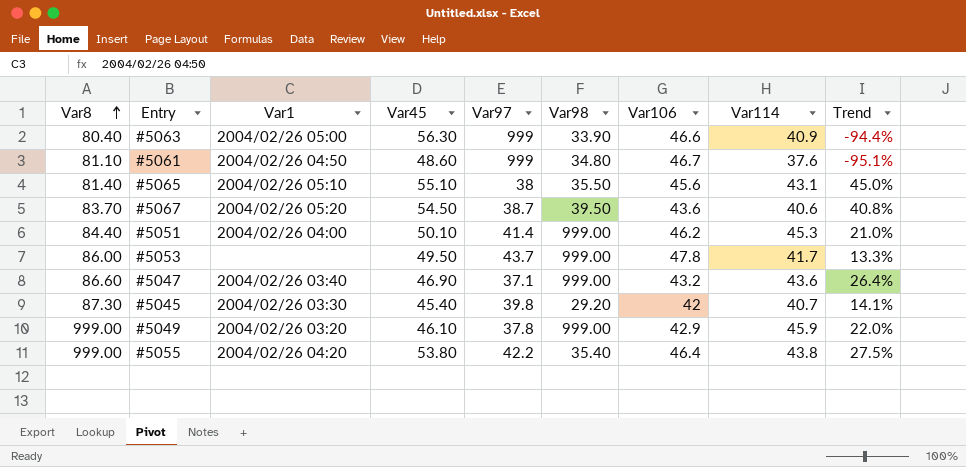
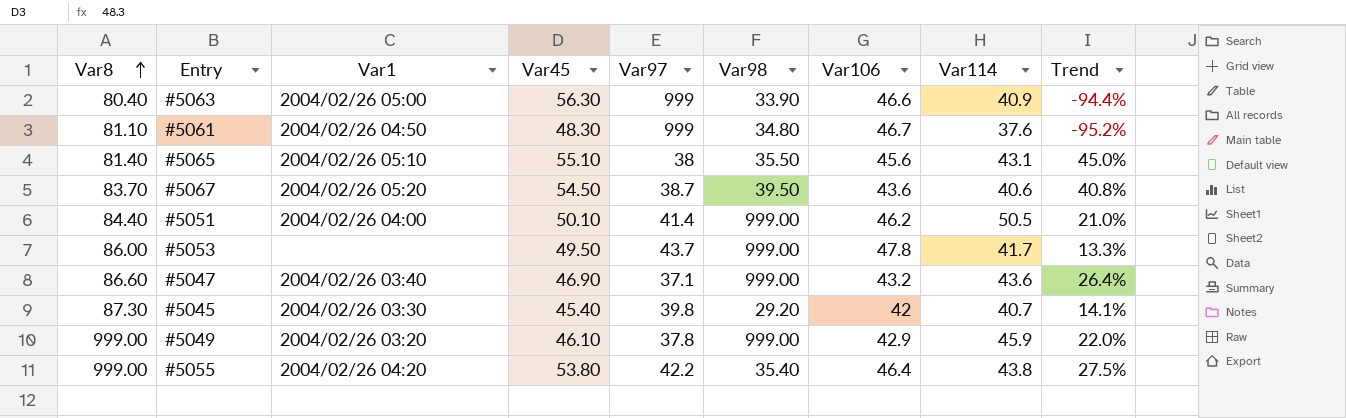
#5061 | Var45: 48.60 -> 48.30
#5061 | Trend: -95.1% -> -95.2%
#5051 | Var114: 45.3 -> 50.5

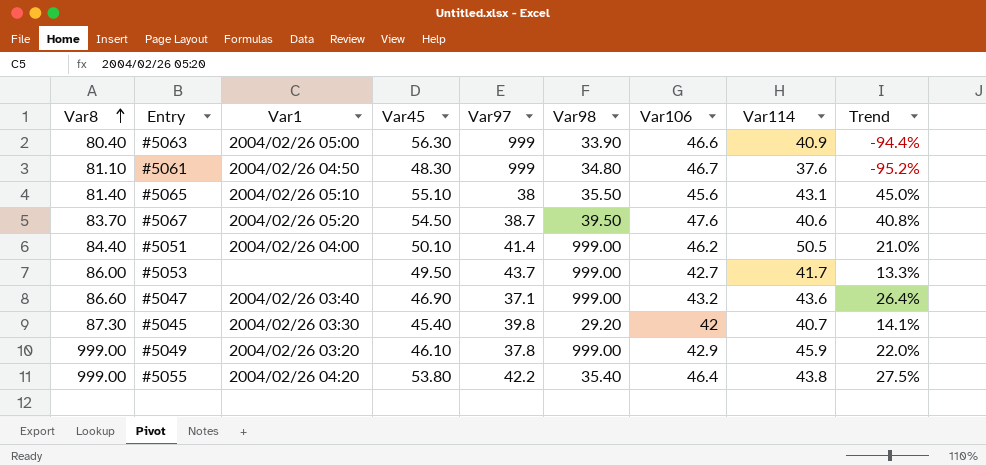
#5067 | Var106: 43.6 -> 47.6
#5053 | Var106: 47.8 -> 42.7

